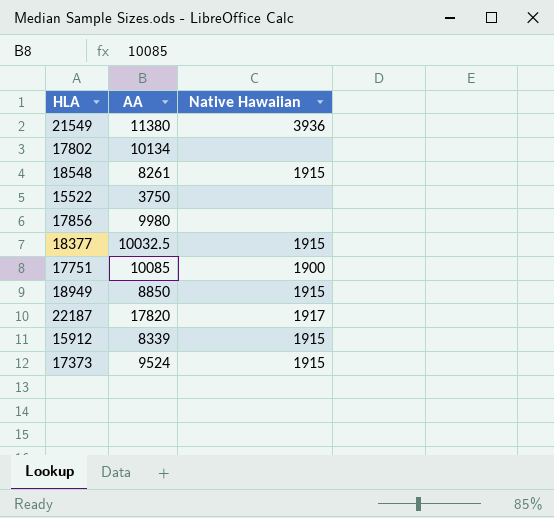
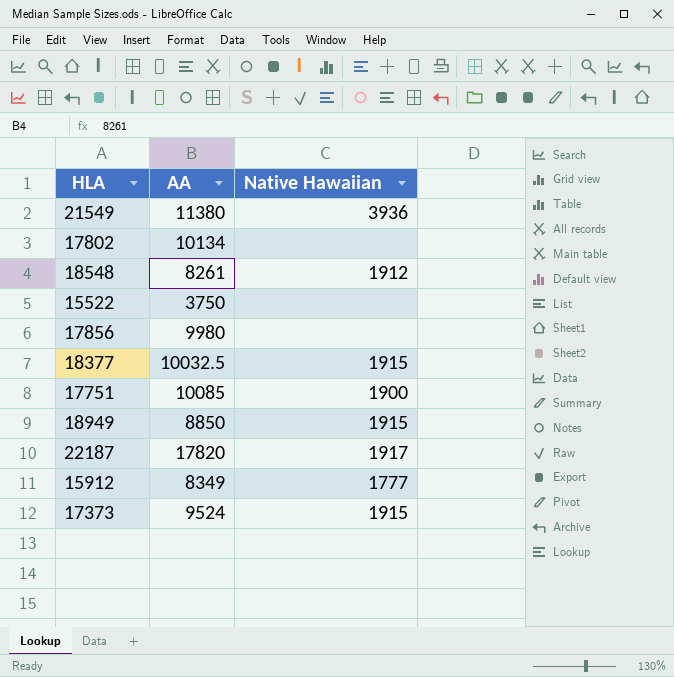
18548 | Native Hawaiian: 1915 -> 1912
15912 | AA: 8339 -> 8349
15912 | Native Hawaiian: 1915 -> 1777

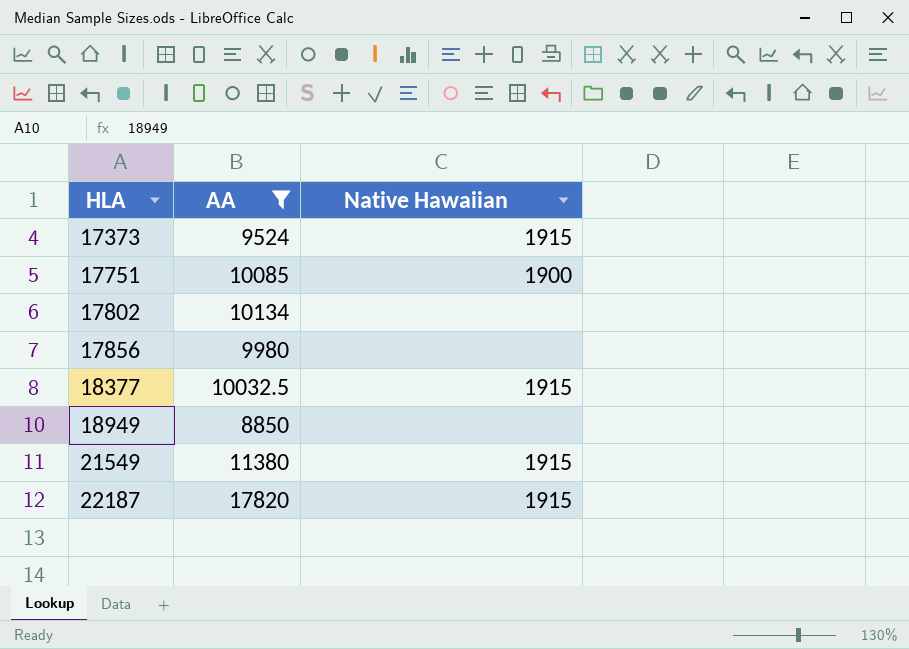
filter: none -> AA >= 8850
row order: none -> HLA ascending
18949 | Native Hawaiian: 1915 -> none
21549 | Native Hawaiian: 3936 -> 1915
22187 | Native Hawaiian: 1917 -> 1915

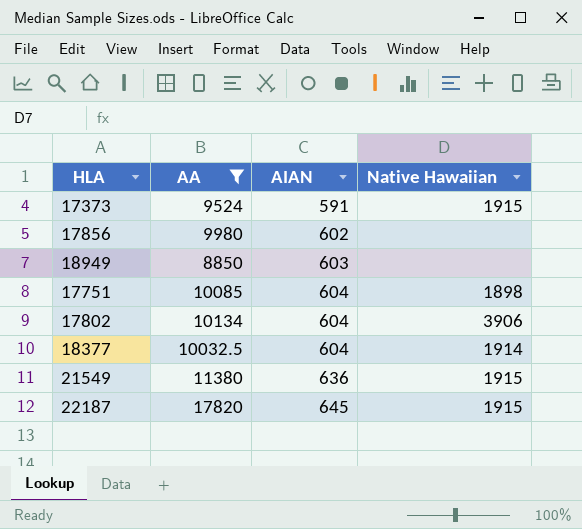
row order: HLA ascending -> AIAN ascending
column AIAN | position: none -> 3
17751 | Native Hawaiian: 1900 -> 1898
17802 | Native Hawaiian: none -> 3906
18377 | Native Hawaiian: 1915 -> 1914

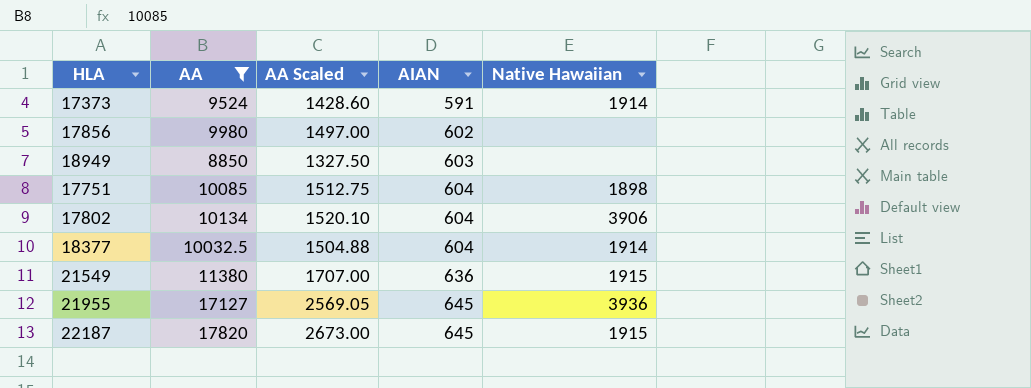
column AA Scaled | formula: none -> [AA] * 0.15
17373 | Native Hawaiian: 1915 -> 1914
row 21955: none -> 17127 | 2569.05 | 645 | 3936

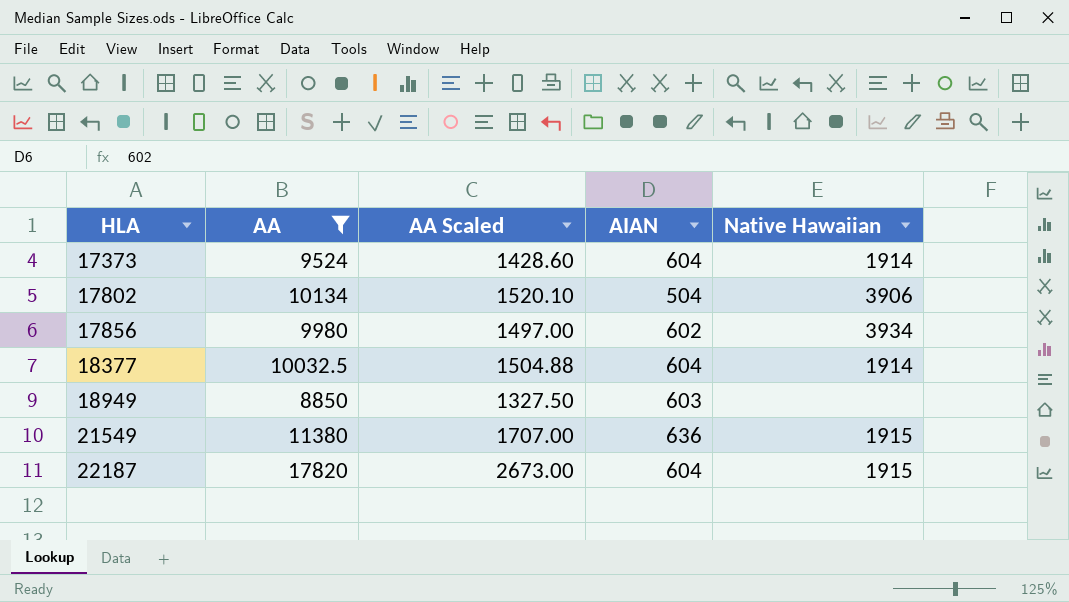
row order: AIAN ascending -> HLA ascending
row 17751: 10085 | 1512.75 | 604 | 1898 -> none
row 21955: 17127 | 2569.05 | 645 | 3936 -> none
17373 | AIAN: 591 -> 604
17802 | AIAN: 604 -> 504
17856 | Native Hawaiian: none -> 3934
22187 | AIAN: 645 -> 604

